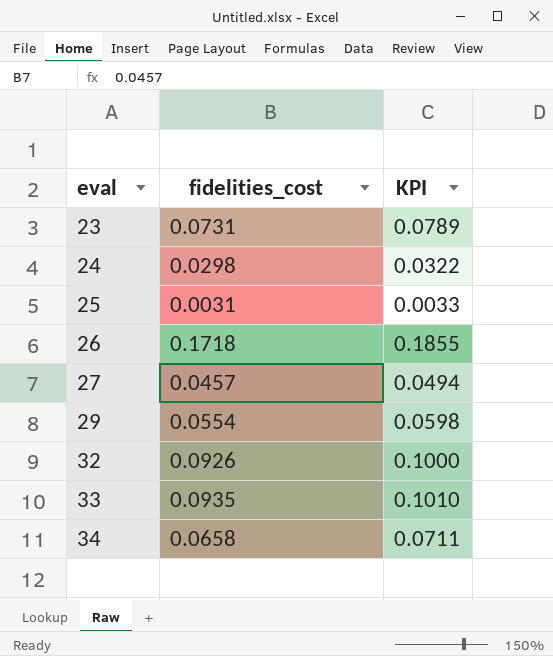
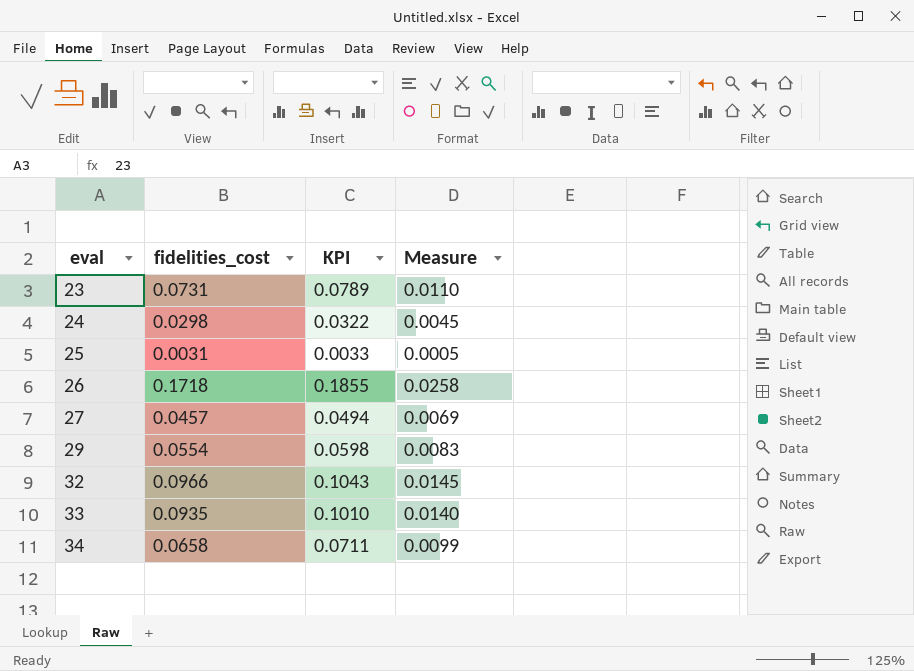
column Measure | formula: none -> [fidelities_cost] * 0.15
32 | fidelities_cost: 0.0926 -> 0.0966
32 | KPI: 0.1000 -> 0.1043

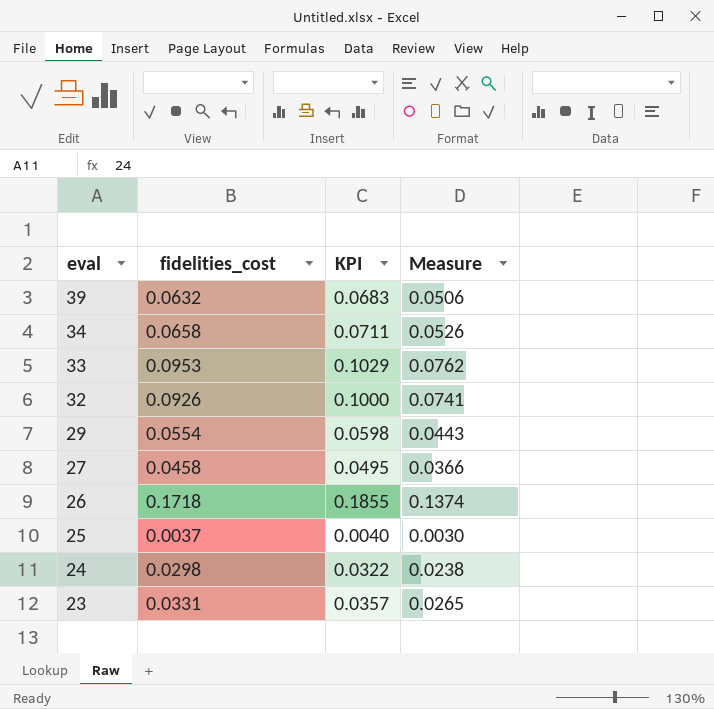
row order: eval ascending -> eval descending
column Measure | formula: [fidelities_cost] * 0.15 -> [fidelities_cost] * 0.8
row 39: none -> 0.0632 | 0.0683 | 0.0506
33 | fidelities_cost: 0.0935 -> 0.0953
33 | KPI: 0.1010 -> 0.1029
32 | fidelities_cost: 0.0966 -> 0.0926
32 | KPI: 0.1043 -> 0.1000
27 | fidelities_cost: 0.0457 -> 0.0458
27 | KPI: 0.0494 -> 0.0495
25 | fidelities_cost: 0.0031 -> 0.0037
25 | KPI: 0.0033 -> 0.0040
23 | fidelities_cost: 0.0731 -> 0.0331
23 | KPI: 0.0789 -> 0.0357

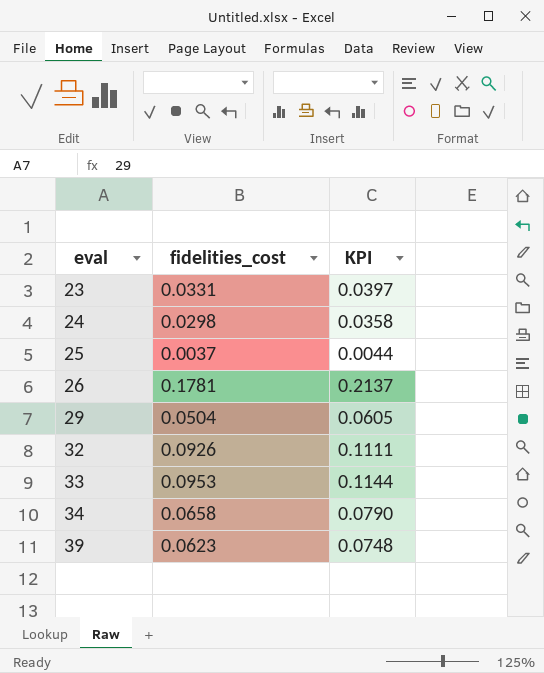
row order: eval descending -> eval ascending
column Measure | formula: [fidelities_cost] * 0.8 -> none
column KPI | formula: [fidelities_cost] * 1.08 -> [fidelities_cost] * 1.2
row 27: 0.0458 | 0.0495 | 0.0366 -> none
26 | fidelities_cost: 0.1718 -> 0.1781
29 | fidelities_cost: 0.0554 -> 0.0504
39 | fidelities_cost: 0.0632 -> 0.0623

